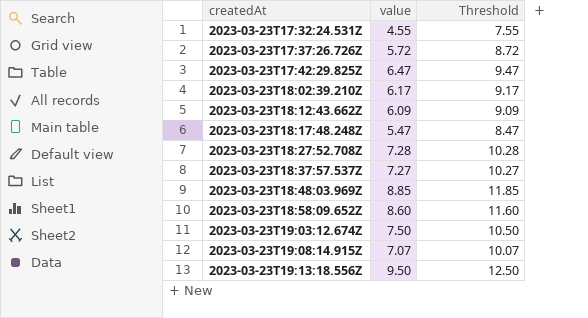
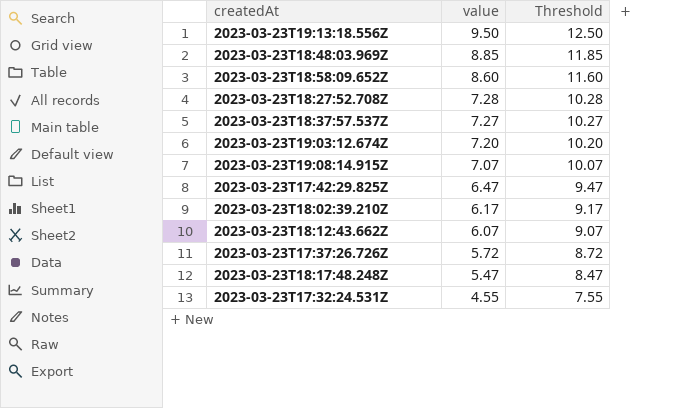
row order: createdAt ascending -> value descending
2023-03-23T19:03:12.674Z | value: 7.50 -> 7.20
2023-03-23T19:03:12.674Z | Threshold: 10.50 -> 10.20
2023-03-23T18:12:43.662Z | value: 6.09 -> 6.07
2023-03-23T18:12:43.662Z | Threshold: 9.09 -> 9.07

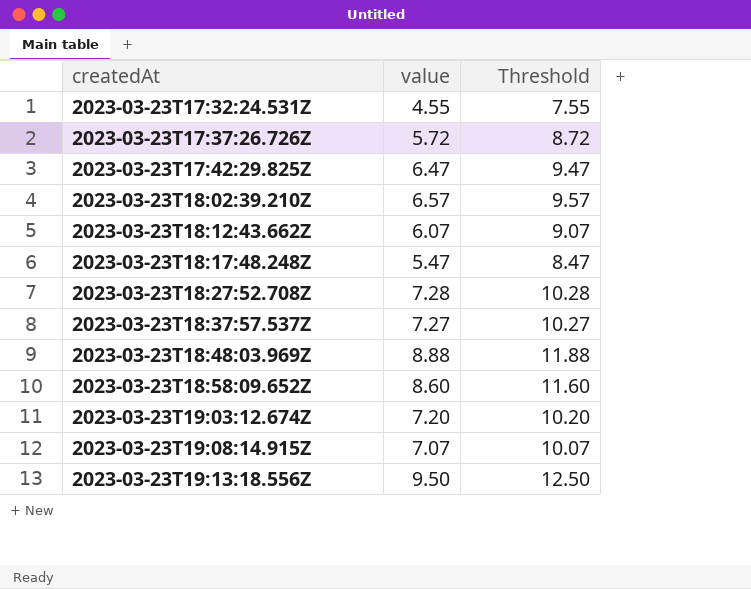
row order: value descending -> createdAt ascending
2023-03-23T18:02:39.210Z | value: 6.17 -> 6.57
2023-03-23T18:02:39.210Z | Threshold: 9.17 -> 9.57
2023-03-23T18:48:03.969Z | value: 8.85 -> 8.88
2023-03-23T18:48:03.969Z | Threshold: 11.85 -> 11.88

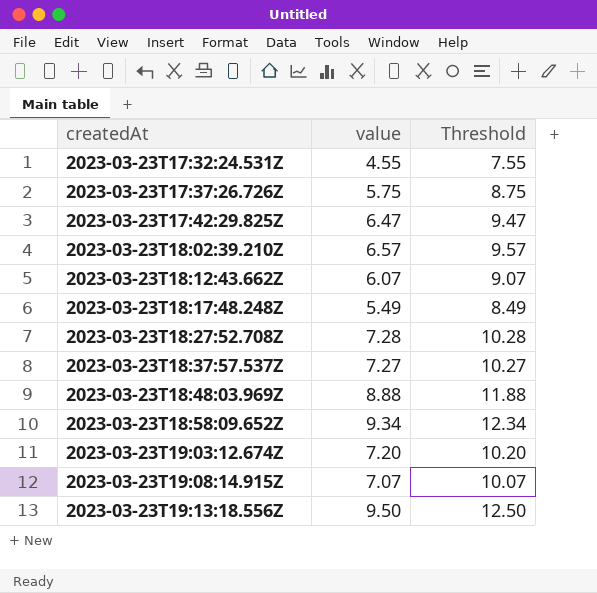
2023-03-23T17:37:26.726Z | value: 5.72 -> 5.75
2023-03-23T17:37:26.726Z | Threshold: 8.72 -> 8.75
2023-03-23T18:17:48.248Z | value: 5.47 -> 5.49
2023-03-23T18:17:48.248Z | Threshold: 8.47 -> 8.49
2023-03-23T18:58:09.652Z | value: 8.60 -> 9.34
2023-03-23T18:58:09.652Z | Threshold: 11.60 -> 12.34

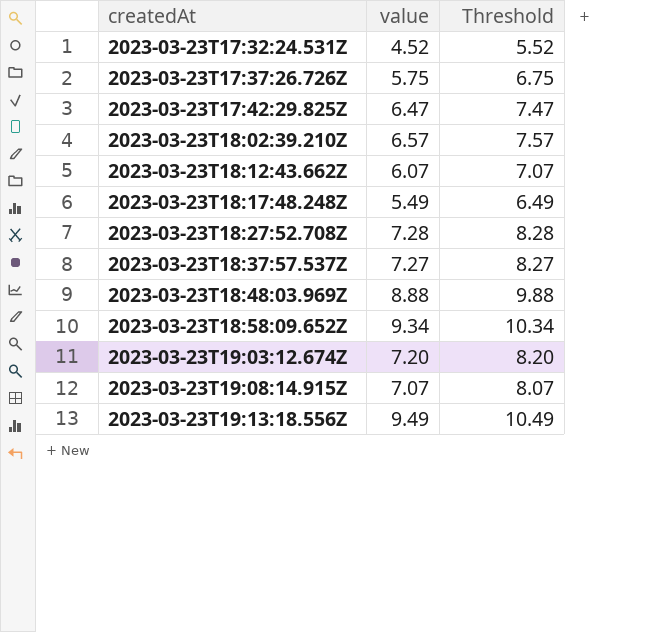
column Threshold | formula: [value] + 3 -> [value] + 1
2023-03-23T17:32:24.531Z | value: 4.55 -> 4.52
2023-03-23T19:13:18.556Z | value: 9.50 -> 9.49

